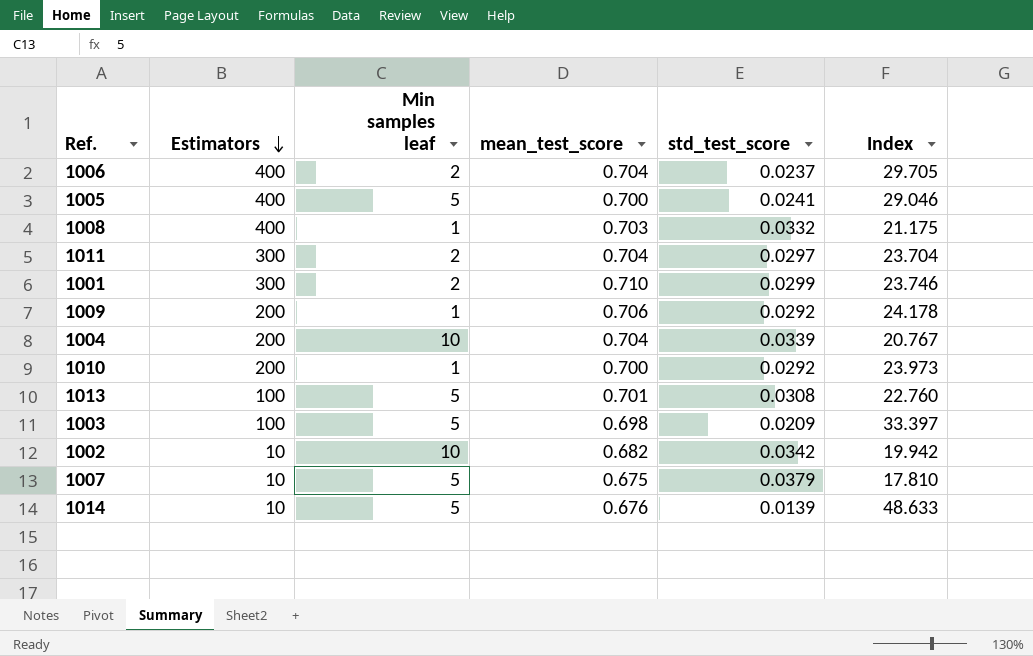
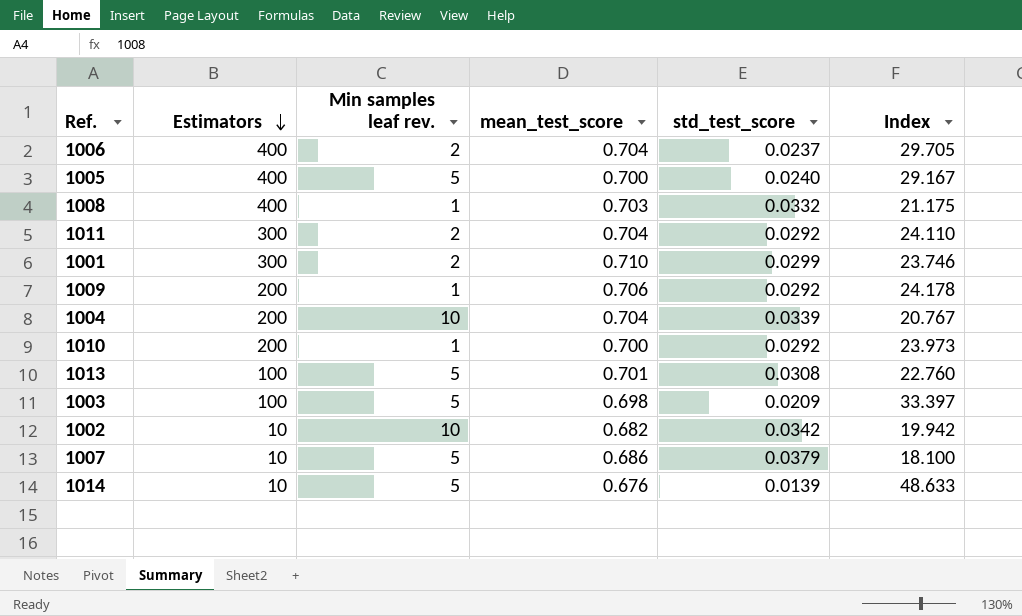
column name: Min samples leaf -> Min samples leaf rev.
1005 | std_test_score: 0.0241 -> 0.0240
1005 | Index: 29.046 -> 29.167
1011 | std_test_score: 0.0297 -> 0.0292
1011 | Index: 23.704 -> 24.110
1007 | mean_test_score: 0.675 -> 0.686
1007 | Index: 17.810 -> 18.100

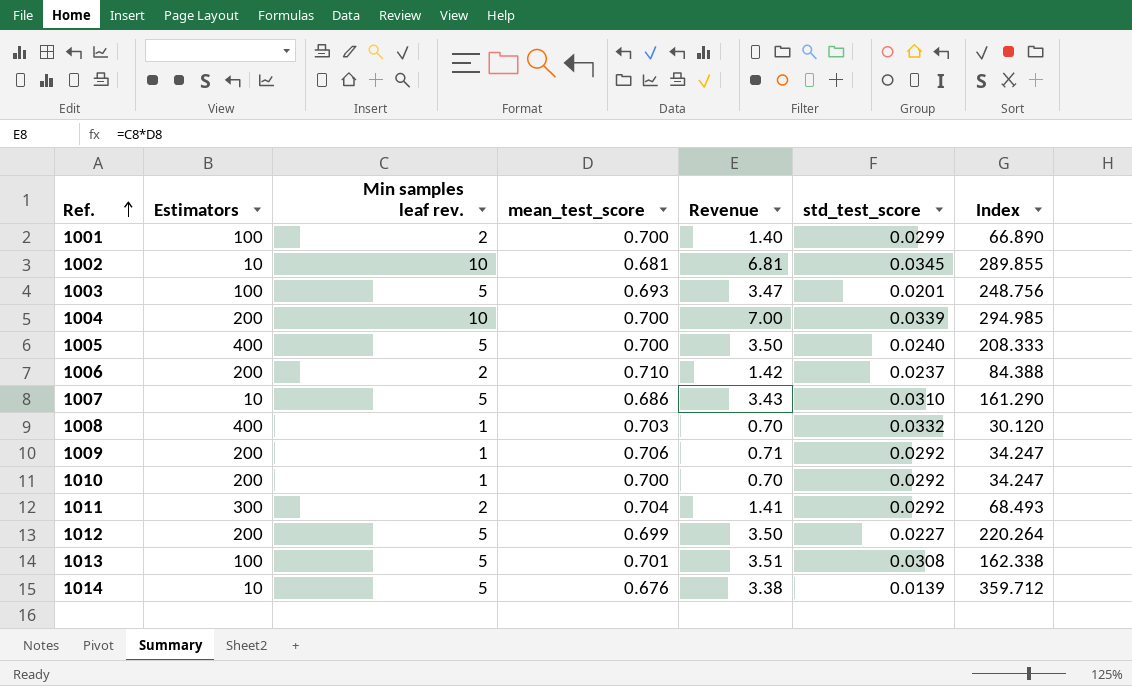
row order: Estimators descending -> Ref. ascending
column Revenue | formula: none -> [Min samples leaf rev.] * [mean_test_score]
column Index | formula: [mean_test_score] / [std_test_score] -> [Min samples leaf rev.] / [std_test_score]
1001 | Estimators: 300 -> 100
1001 | mean_test_score: 0.710 -> 0.700
1002 | mean_test_score: 0.682 -> 0.681
1002 | std_test_score: 0.0342 -> 0.0345
1003 | mean_test_score: 0.698 -> 0.693
1003 | std_test_score: 0.0209 -> 0.0201
1004 | mean_test_score: 0.704 -> 0.700
1006 | Estimators: 400 -> 200
1006 | mean_test_score: 0.704 -> 0.710
1007 | std_test_score: 0.0379 -> 0.0310
row 1012: none -> 200 | 5 | 0.699 | 3.50 | 0.0227 | 220.264

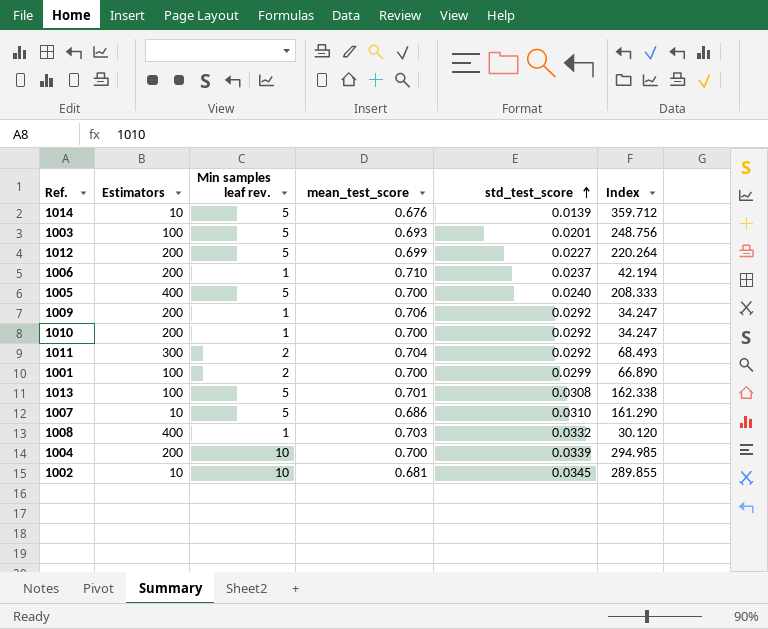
row order: Ref. ascending -> std_test_score ascending
column Revenue | formula: [Min samples leaf rev.] * [mean_test_score] -> none
1006 | Min samples leaf rev.: 2 -> 1
1006 | Index: 84.388 -> 42.194

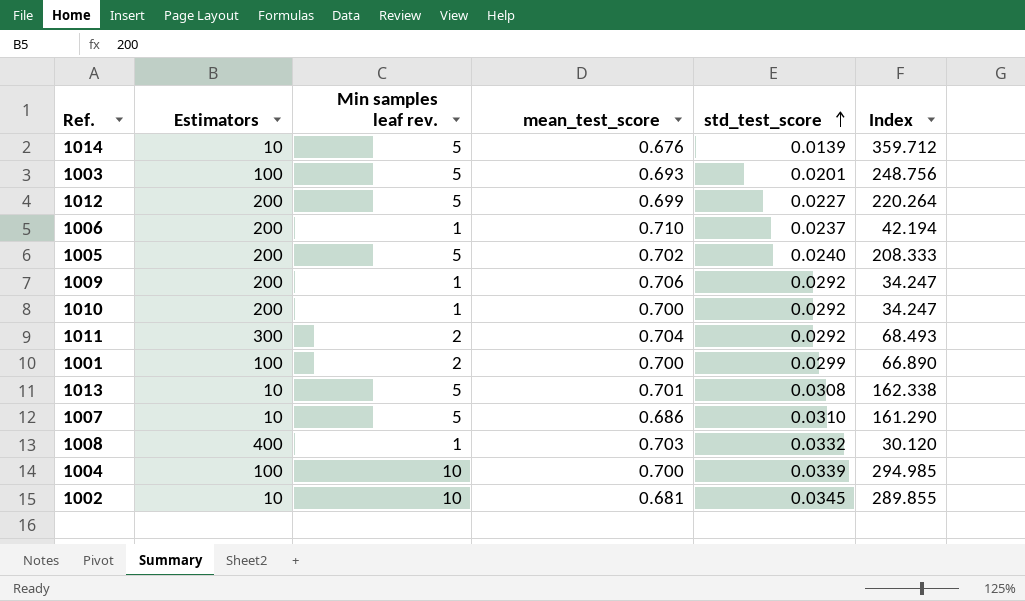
1005 | Estimators: 400 -> 200
1005 | mean_test_score: 0.700 -> 0.702
1013 | Estimators: 100 -> 10
1004 | Estimators: 200 -> 100

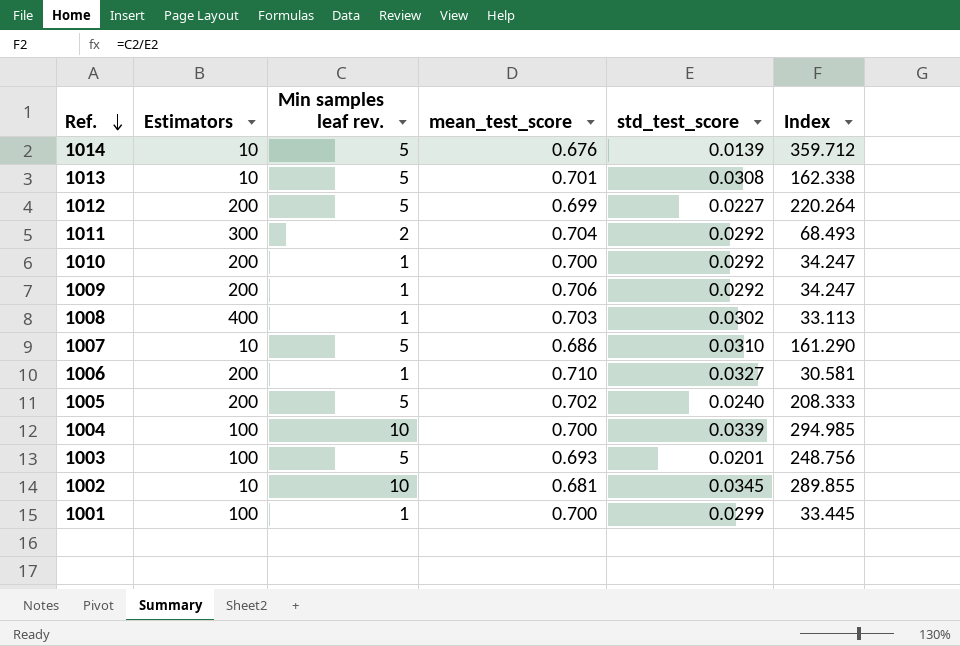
row order: std_test_score ascending -> Ref. descending
1008 | std_test_score: 0.0332 -> 0.0302
1008 | Index: 30.120 -> 33.113
1006 | std_test_score: 0.0237 -> 0.0327
1006 | Index: 42.194 -> 30.581
1001 | Min samples leaf rev.: 2 -> 1
1001 | Index: 66.890 -> 33.445

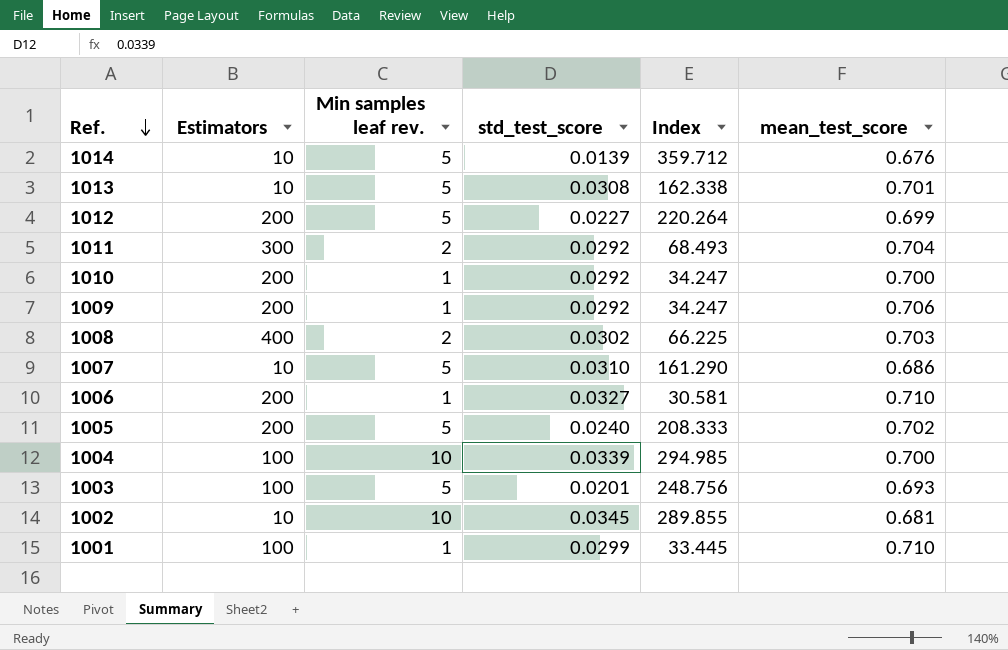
column mean_test_score | position: 4 -> 6
1008 | Min samples leaf rev.: 1 -> 2
1008 | Index: 33.113 -> 66.225
1001 | mean_test_score: 0.700 -> 0.710

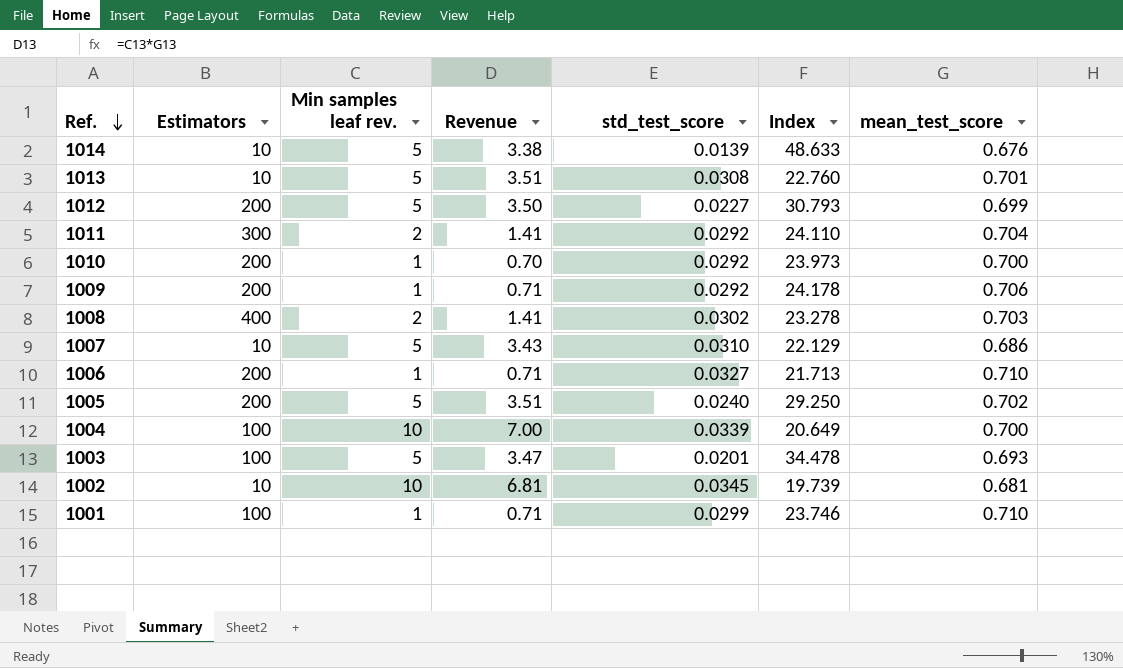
column Revenue | formula: none -> [Min samples leaf rev.] * [mean_test_score]
column Index | formula: [Min samples leaf rev.] / [std_test_score] -> [mean_test_score] / [std_test_score]

